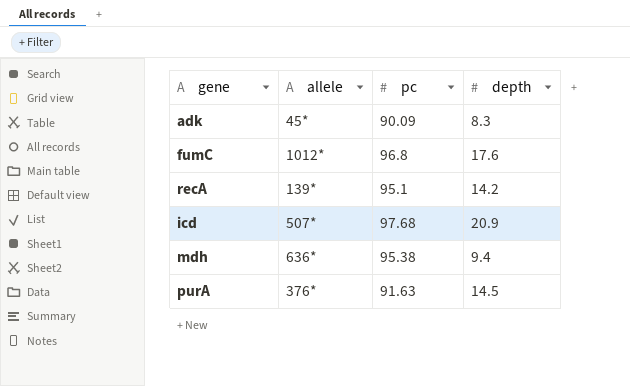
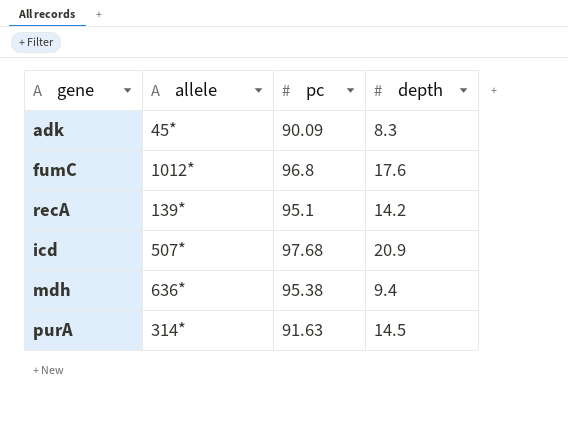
purA | allele: 376* -> 314*

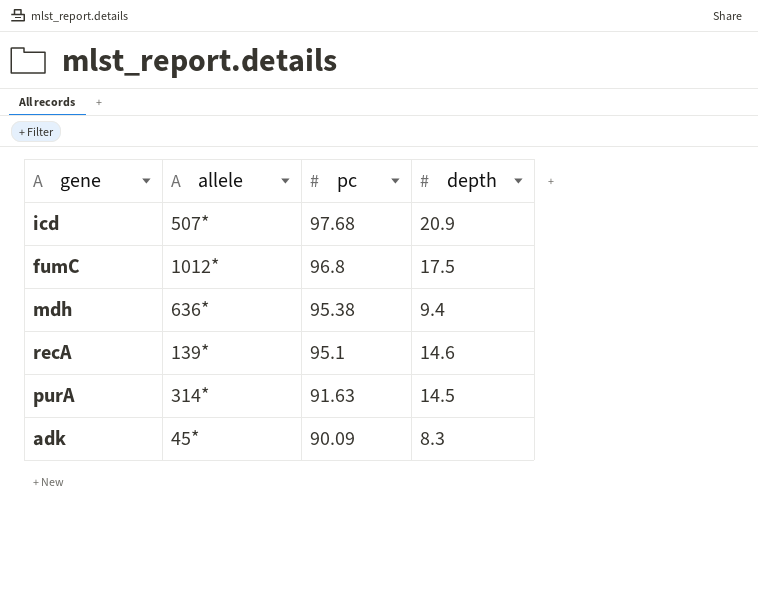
row order: none -> pc descending
fumC | depth: 17.6 -> 17.5
recA | depth: 14.2 -> 14.6

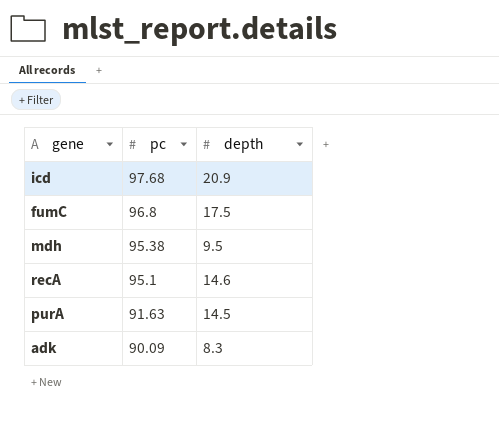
column allele | position: 2 -> none
mdh | depth: 9.4 -> 9.5

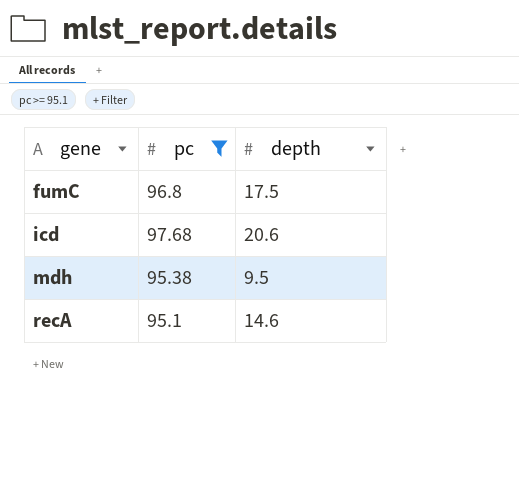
filter: none -> pc >= 95.1
row order: pc descending -> gene ascending
icd | depth: 20.9 -> 20.6

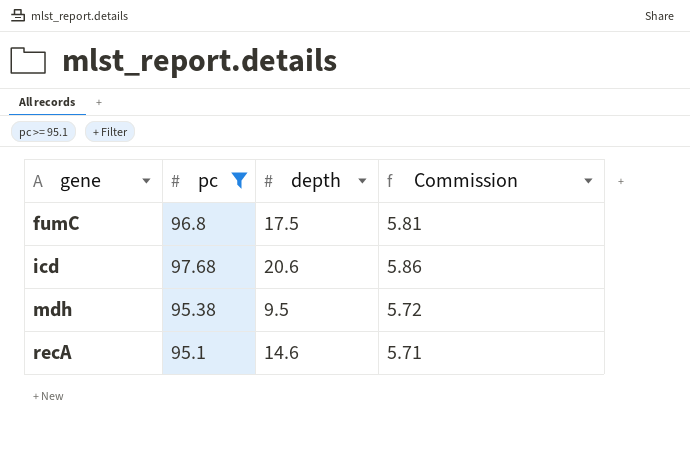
column Commission | formula: none -> [pc] * 0.06

